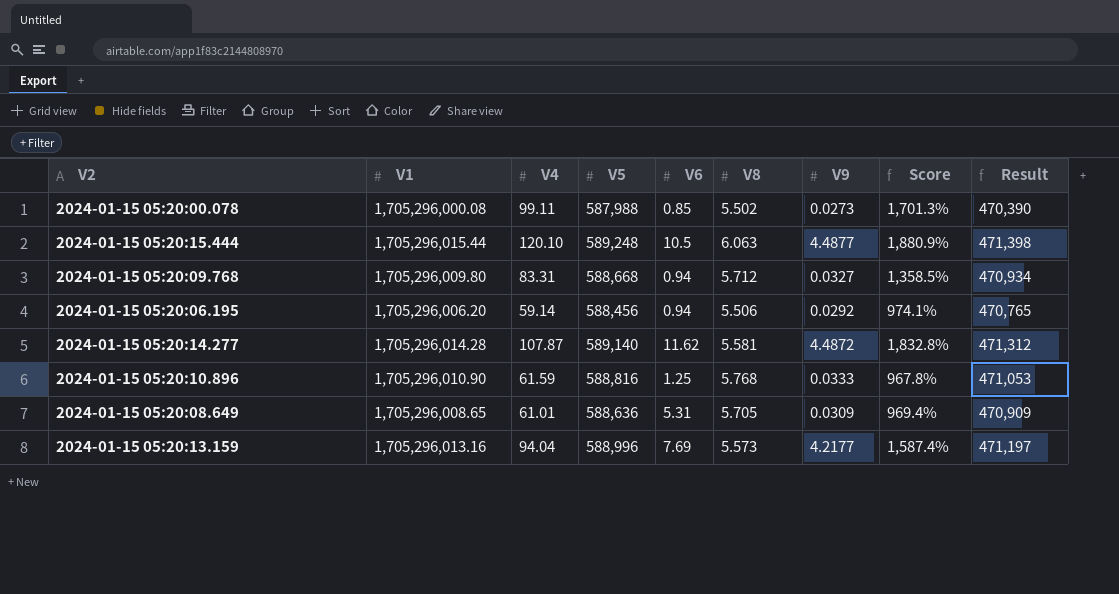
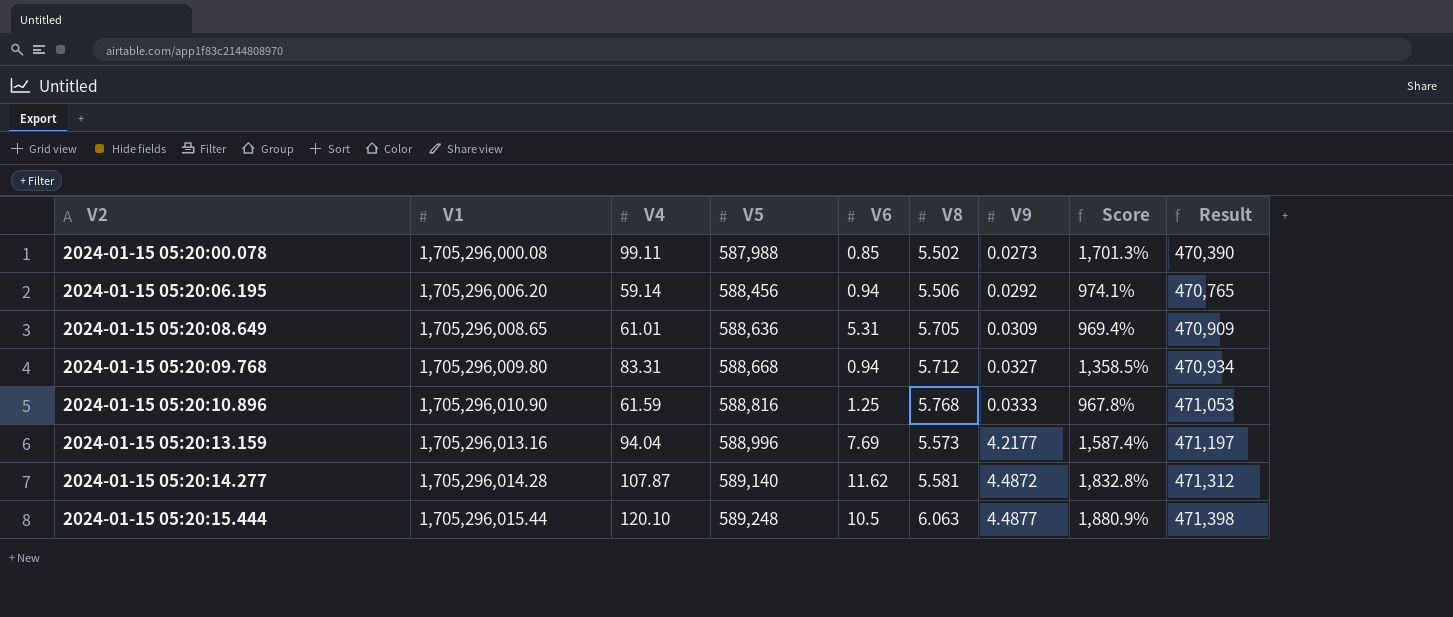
row order: none -> V2 ascending

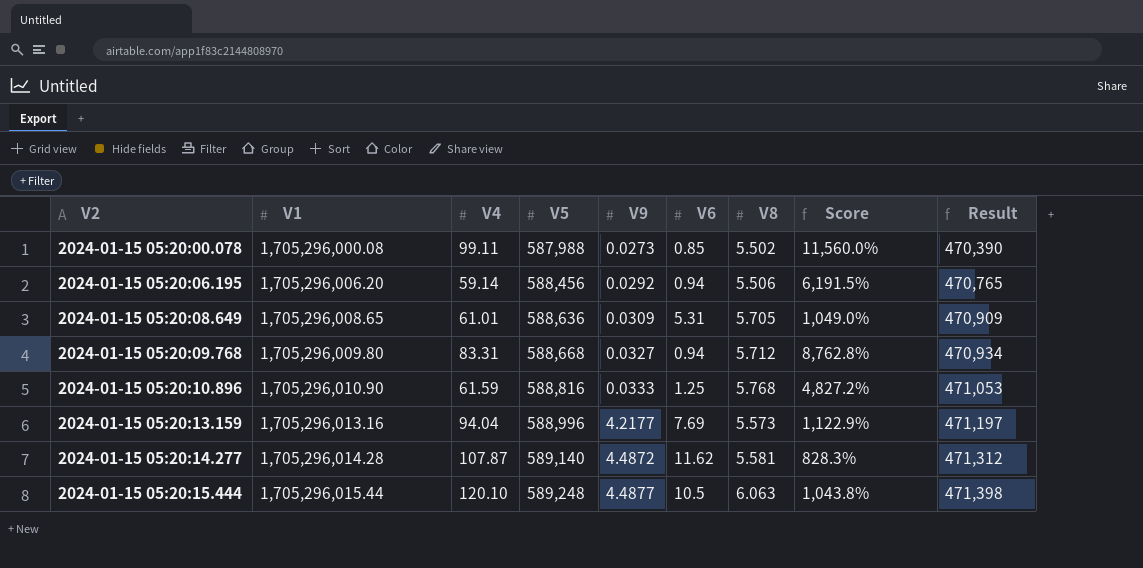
column V9 | position: 7 -> 5
column Score | formula: ([V4] - [V8]) / [V8] -> ([V4] - [V6]) / [V6]

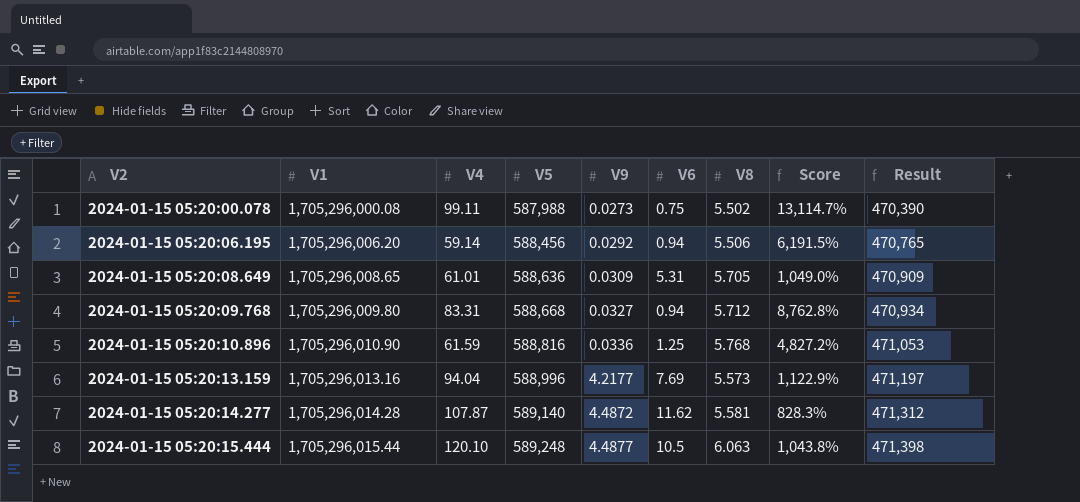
2024-01-15 05:20:00.078 | V6: 0.85 -> 0.75
2024-01-15 05:20:00.078 | Score: 11,560.0% -> 13,114.7%
2024-01-15 05:20:10.896 | V9: 0.0333 -> 0.0336

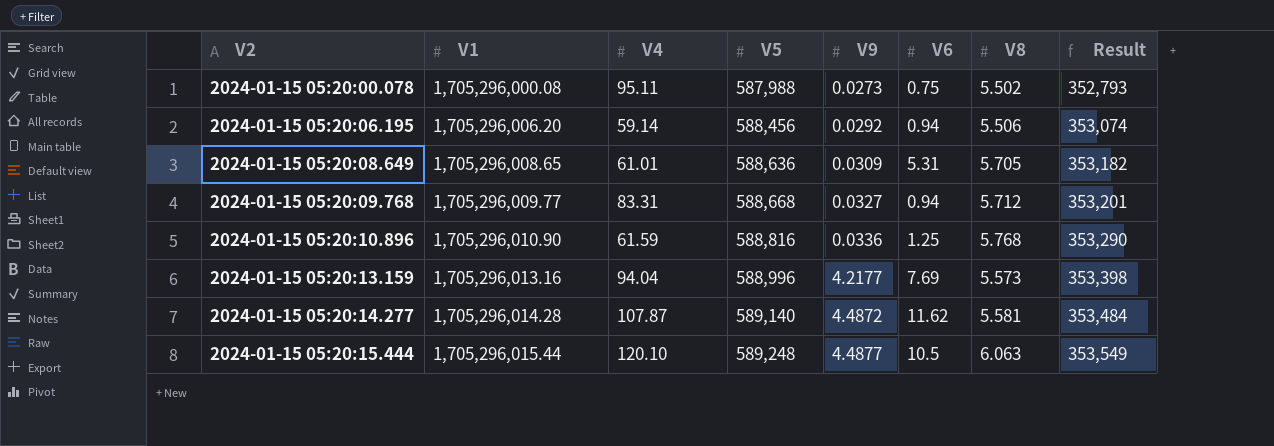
column Score | formula: ([V4] - [V6]) / [V6] -> none
column Result | formula: [V5] * 0.8 -> [V5] * 0.6
2024-01-15 05:20:00.078 | V4: 99.11 -> 95.11
2024-01-15 05:20:09.768 | V1: 1,705,296,009.80 -> 1,705,296,009.77

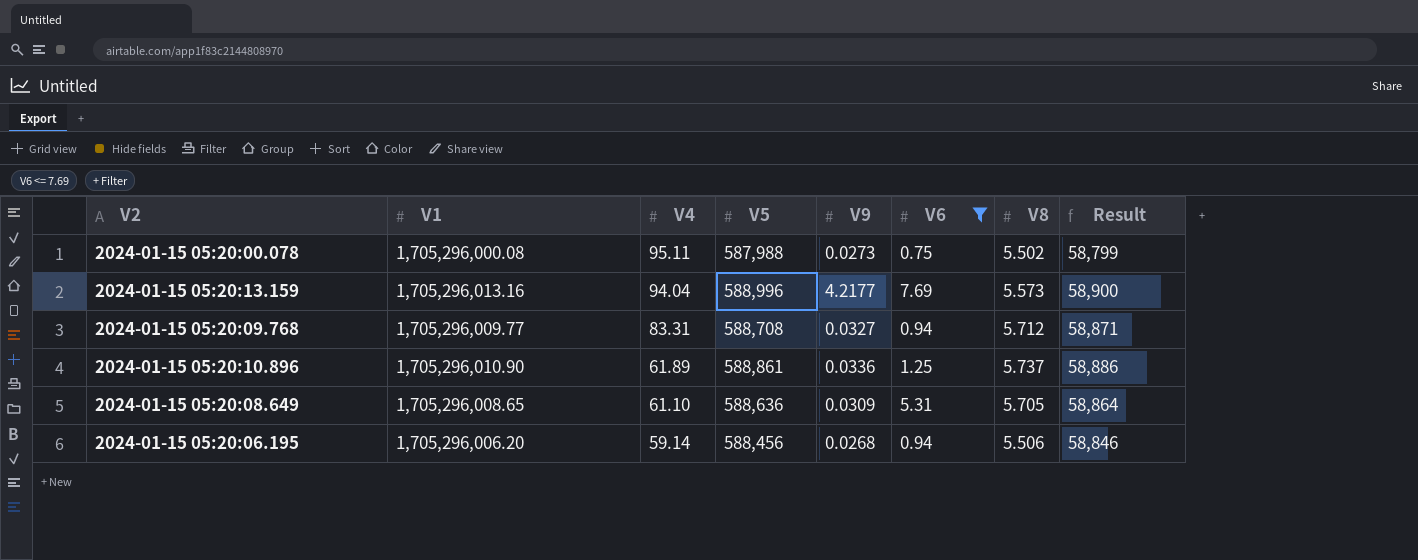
filter: none -> V6 <= 7.69
row order: V2 ascending -> V4 descending
column Result | formula: [V5] * 0.6 -> [V5] * 0.1
2024-01-15 05:20:09.768 | V5: 588,668 -> 588,708
2024-01-15 05:20:10.896 | V4: 61.59 -> 61.89
2024-01-15 05:20:10.896 | V5: 588,816 -> 588,861
2024-01-15 05:20:10.896 | V8: 5.768 -> 5.737
2024-01-15 05:20:08.649 | V4: 61.01 -> 61.10
2024-01-15 05:20:06.195 | V9: 0.0292 -> 0.0268

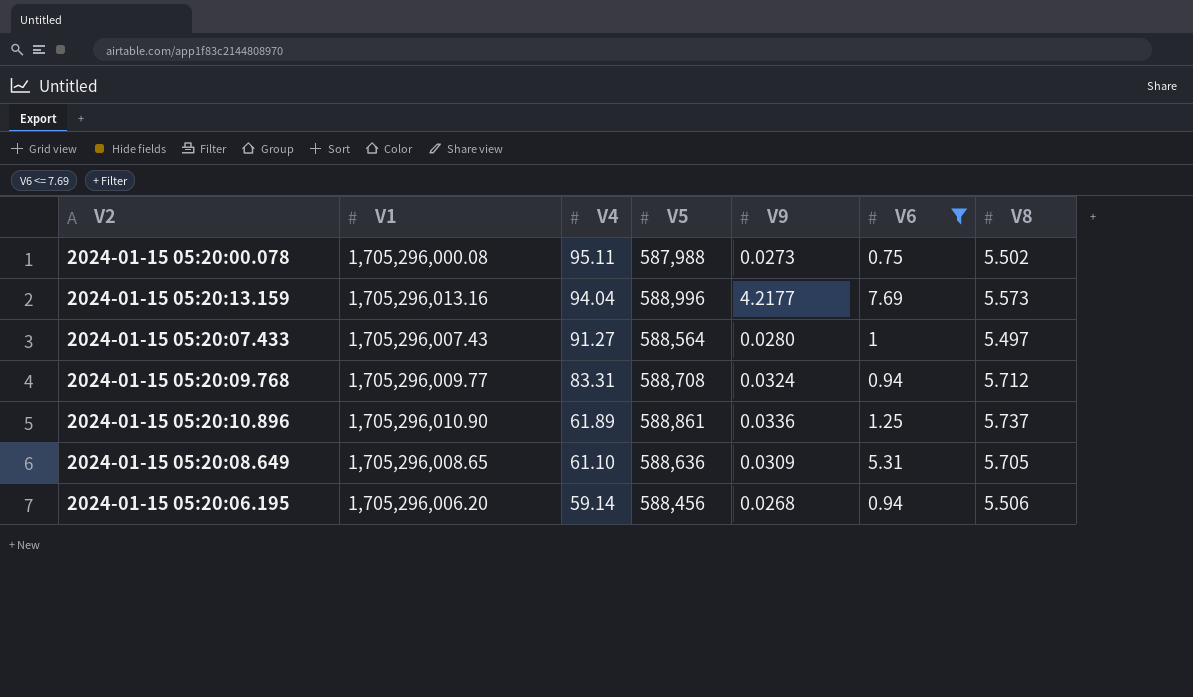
column Result | formula: [V5] * 0.1 -> none
row 2024-01-15 05:20:07.433: none -> 1,705,296,007.43 | 91.27 | 588,564 | 0.0280 | 1 | 5.497
2024-01-15 05:20:09.768 | V9: 0.0327 -> 0.0324

